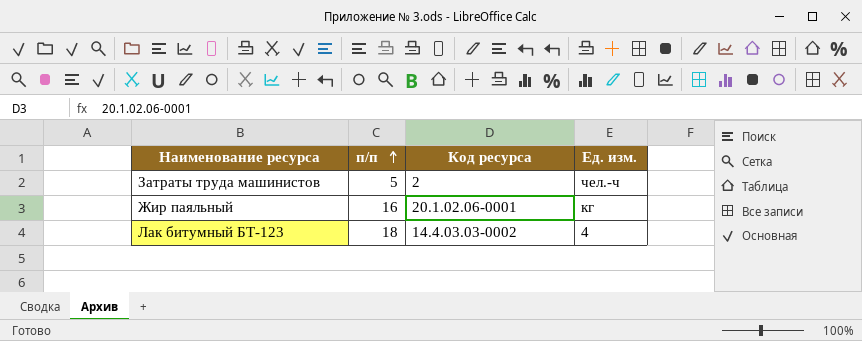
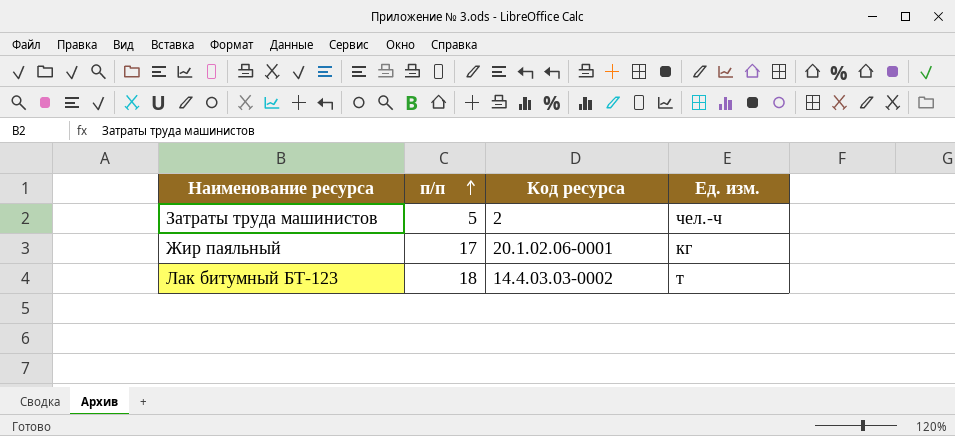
Жир паяльный | п/п: 16 -> 17
Лак битумный БТ-123 | Ед. изм.: 4 -> т

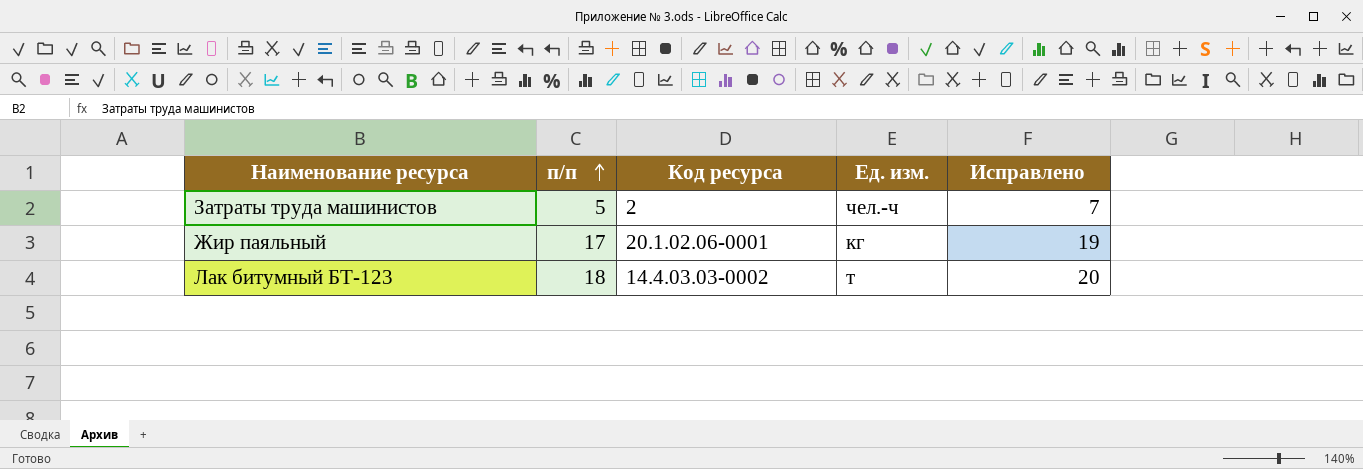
column Исправлено | formula: none -> [п/п] + 2

